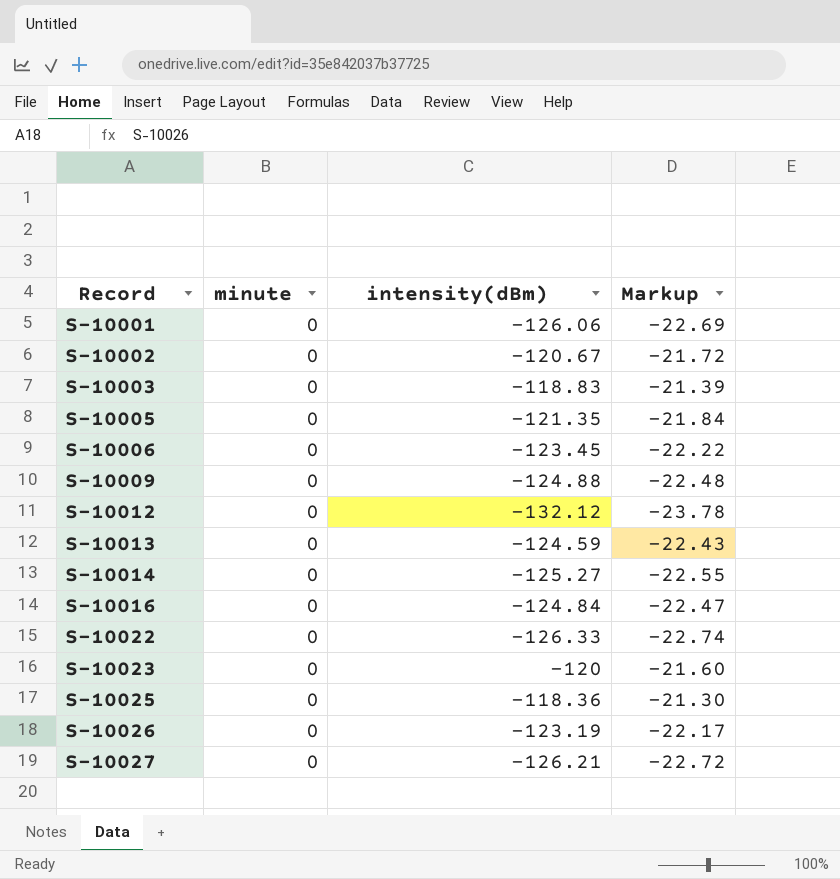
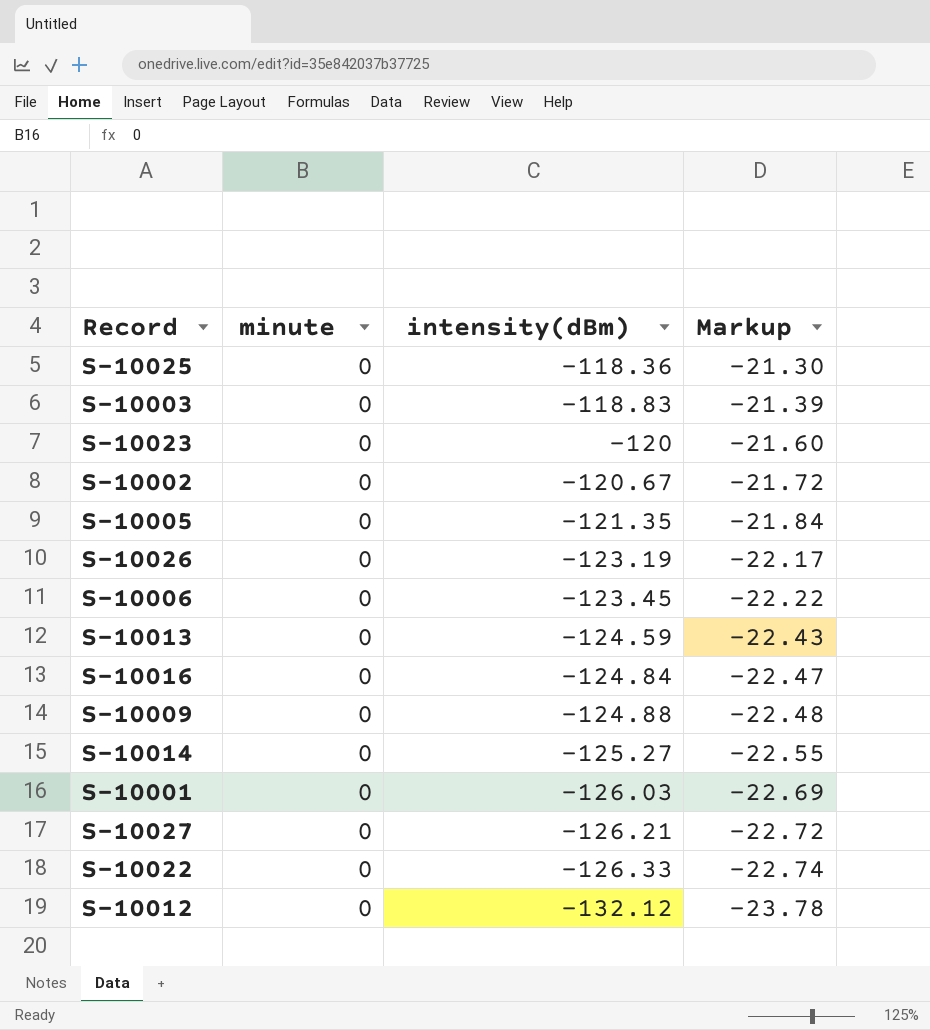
row order: Record ascending -> intensity(dBm) descending
S-10001 | intensity(dBm): -126.06 -> -126.03

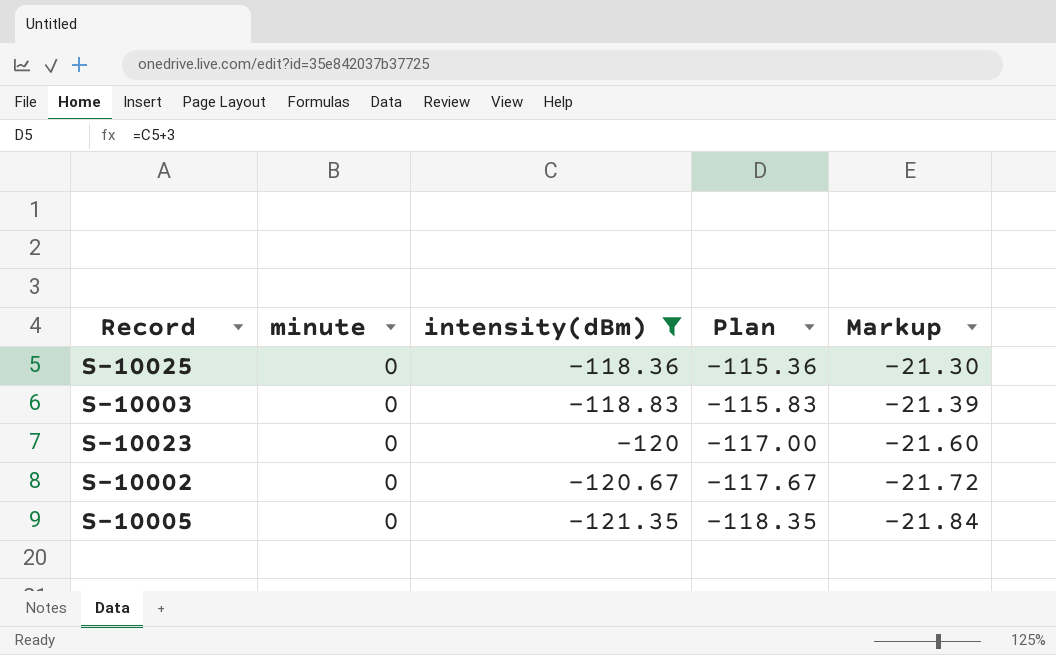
filter: none -> intensity(dBm) >= -121.35
column Plan | formula: none -> [intensity(dBm)] + 3

